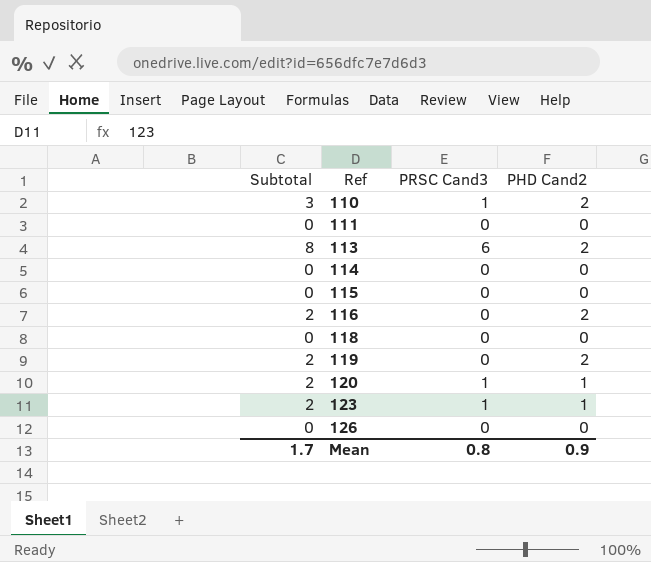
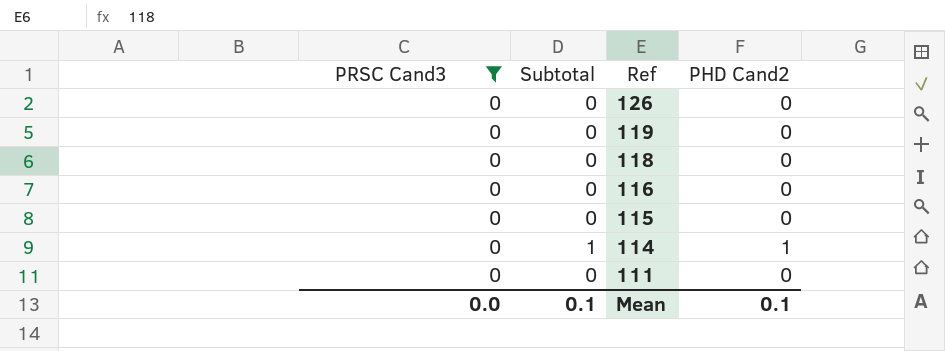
filter: none -> PRSC Cand3 = 0
row order: Ref ascending -> Ref descending
column PRSC Cand3 | position: 3 -> 1
119 | Subtotal: 2 -> 0
119 | PHD Cand2: 2 -> 0
116 | Subtotal: 2 -> 0
116 | PHD Cand2: 2 -> 0
114 | Subtotal: 0 -> 1
114 | PHD Cand2: 0 -> 1
Mean | PRSC Cand3: 0.8 -> 0.0
Mean | Subtotal: 1.7 -> 0.1
Mean | PHD Cand2: 0.9 -> 0.1

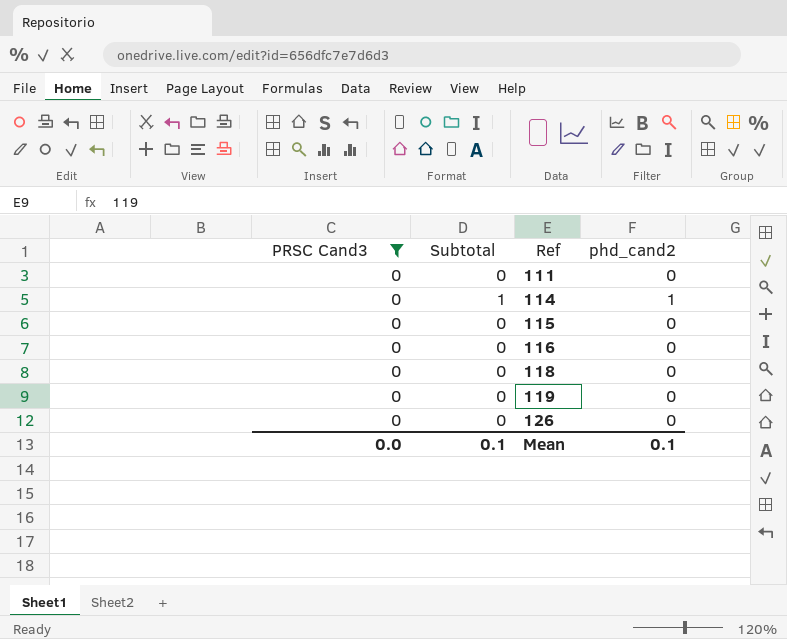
row order: Ref descending -> Ref ascending
column name: PHD Cand2 -> phd_cand2

